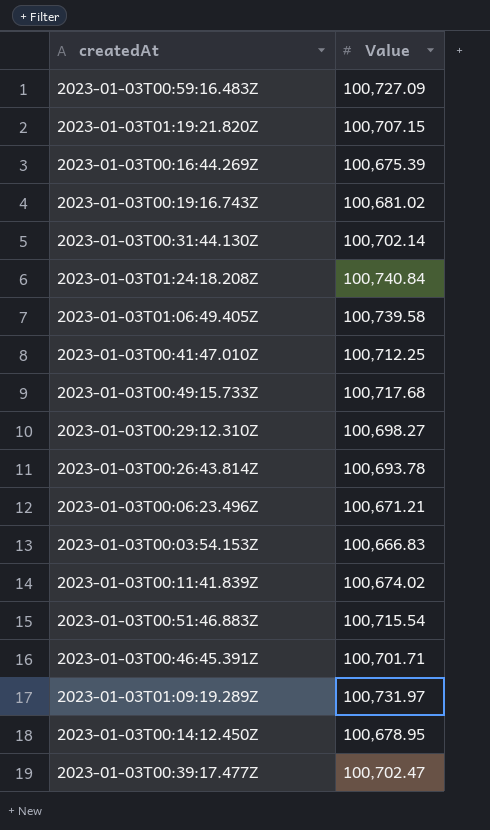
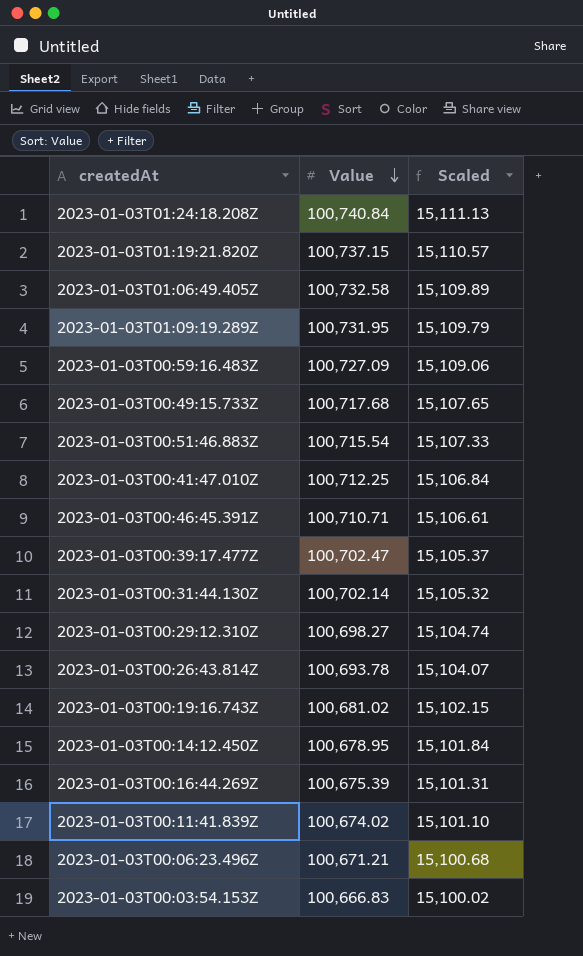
row order: none -> Value descending
column Scaled | formula: none -> [Value] * 0.15
2023-01-03T01:19:21.820Z | Value: 100,707.15 -> 100,737.15
2023-01-03T01:06:49.405Z | Value: 100,739.58 -> 100,732.58
2023-01-03T01:09:19.289Z | Value: 100,731.97 -> 100,731.95
2023-01-03T00:46:45.391Z | Value: 100,701.71 -> 100,710.71

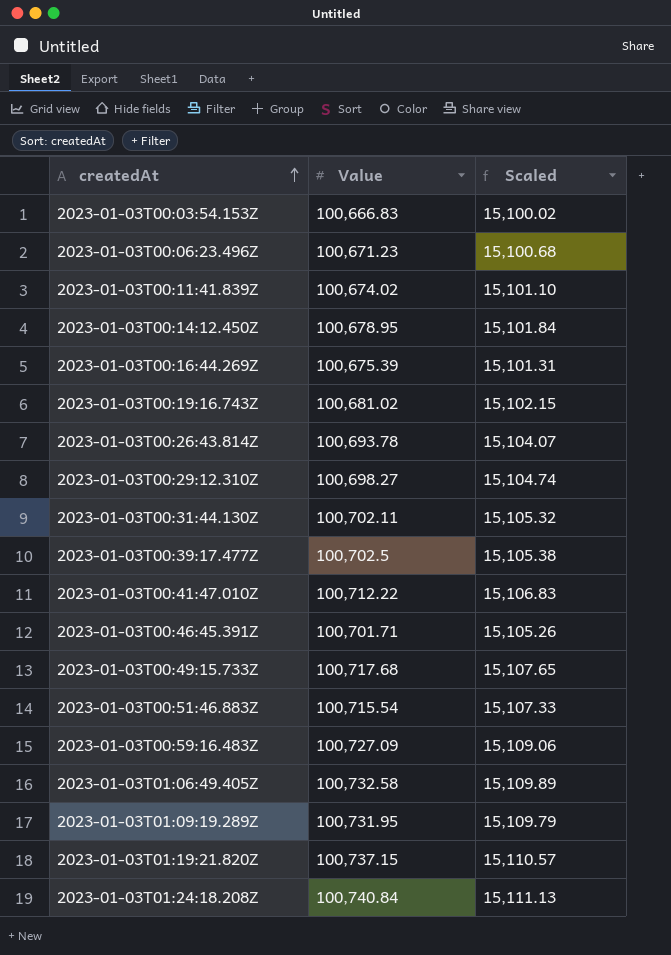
row order: Value descending -> createdAt ascending
2023-01-03T00:06:23.496Z | Value: 100,671.21 -> 100,671.23
2023-01-03T00:31:44.130Z | Value: 100,702.14 -> 100,702.11
2023-01-03T00:39:17.477Z | Value: 100,702.47 -> 100,702.5
2023-01-03T00:39:17.477Z | Scaled: 15,105.37 -> 15,105.38
2023-01-03T00:41:47.010Z | Value: 100,712.25 -> 100,712.22
2023-01-03T00:41:47.010Z | Scaled: 15,106.84 -> 15,106.83
2023-01-03T00:46:45.391Z | Value: 100,710.71 -> 100,701.71
2023-01-03T00:46:45.391Z | Scaled: 15,106.61 -> 15,105.26

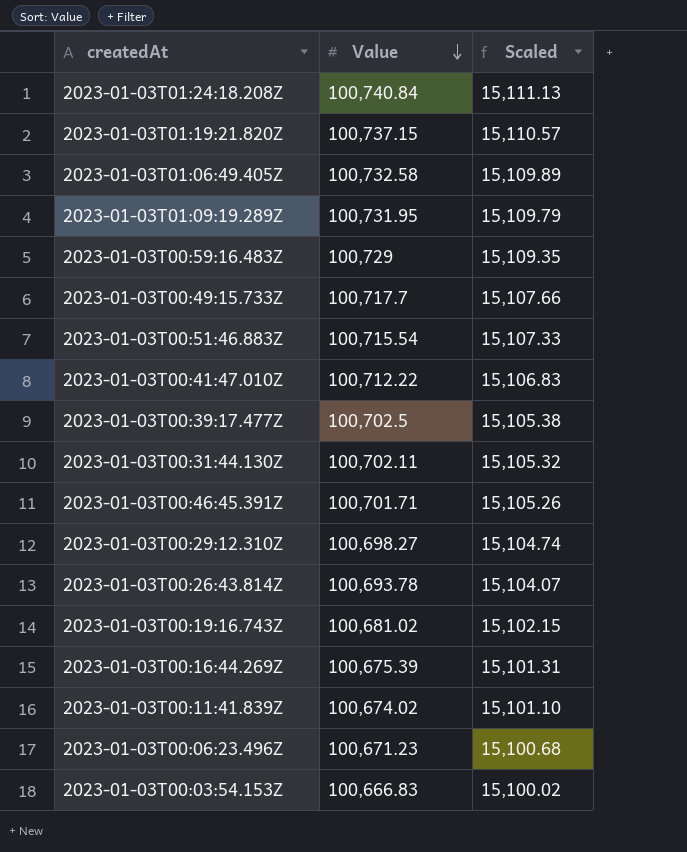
row order: createdAt ascending -> Value descending
row 2023-01-03T00:14:12.450Z: 100,678.95 | 15,101.84 -> none
2023-01-03T00:59:16.483Z | Value: 100,727.09 -> 100,729
2023-01-03T00:59:16.483Z | Scaled: 15,109.06 -> 15,109.35
2023-01-03T00:49:15.733Z | Value: 100,717.68 -> 100,717.7
2023-01-03T00:49:15.733Z | Scaled: 15,107.65 -> 15,107.66

